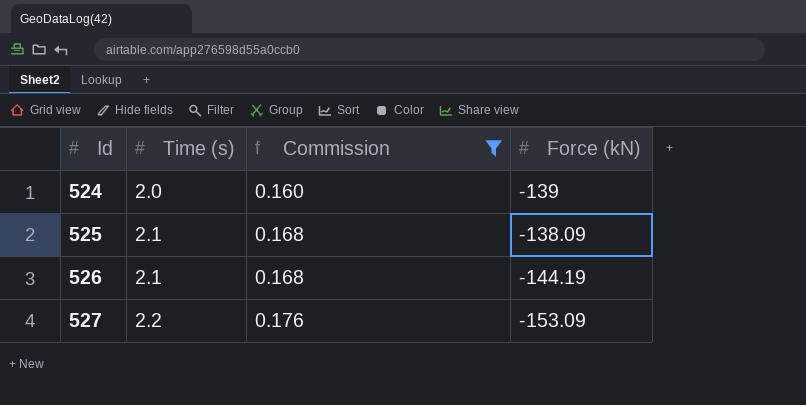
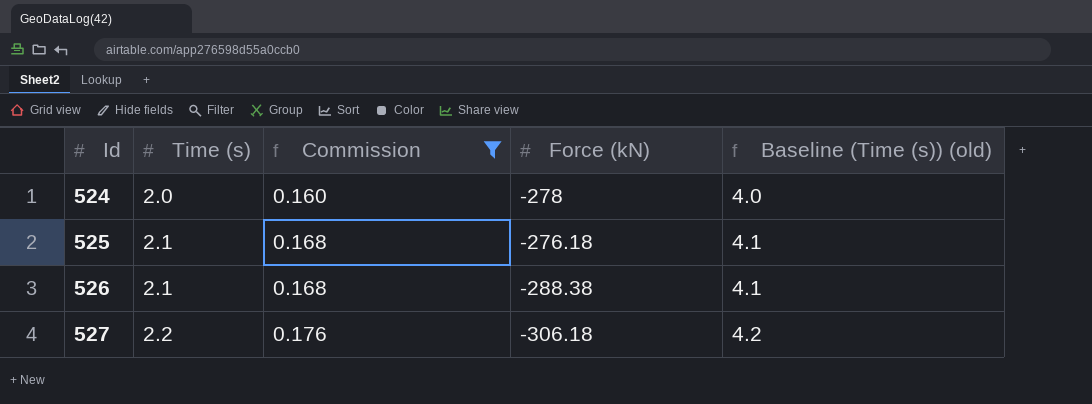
column Baseline (Time (s)) (old) | formula: none -> [Time (s)] + 2
524 | Force (kN): -139 -> -278
525 | Force (kN): -138.09 -> -276.18
526 | Force (kN): -144.19 -> -288.38
527 | Force (kN): -153.09 -> -306.18

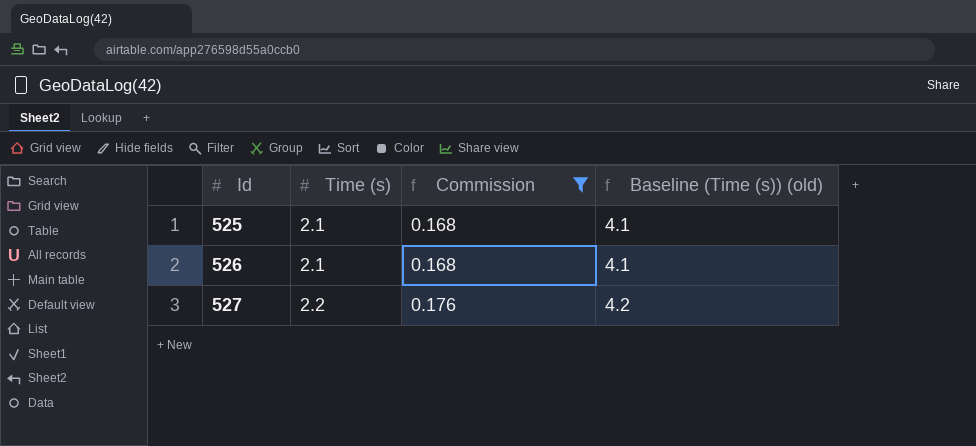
column Force (kN) | position: 4 -> none
row 524: 2.0 | 0.160 | -278 | 4.0 -> none

